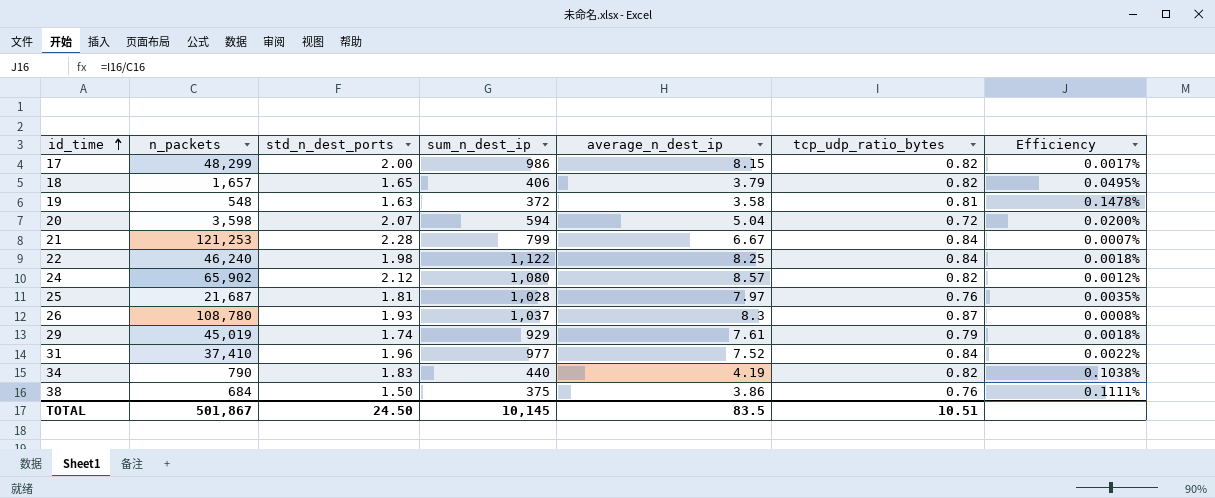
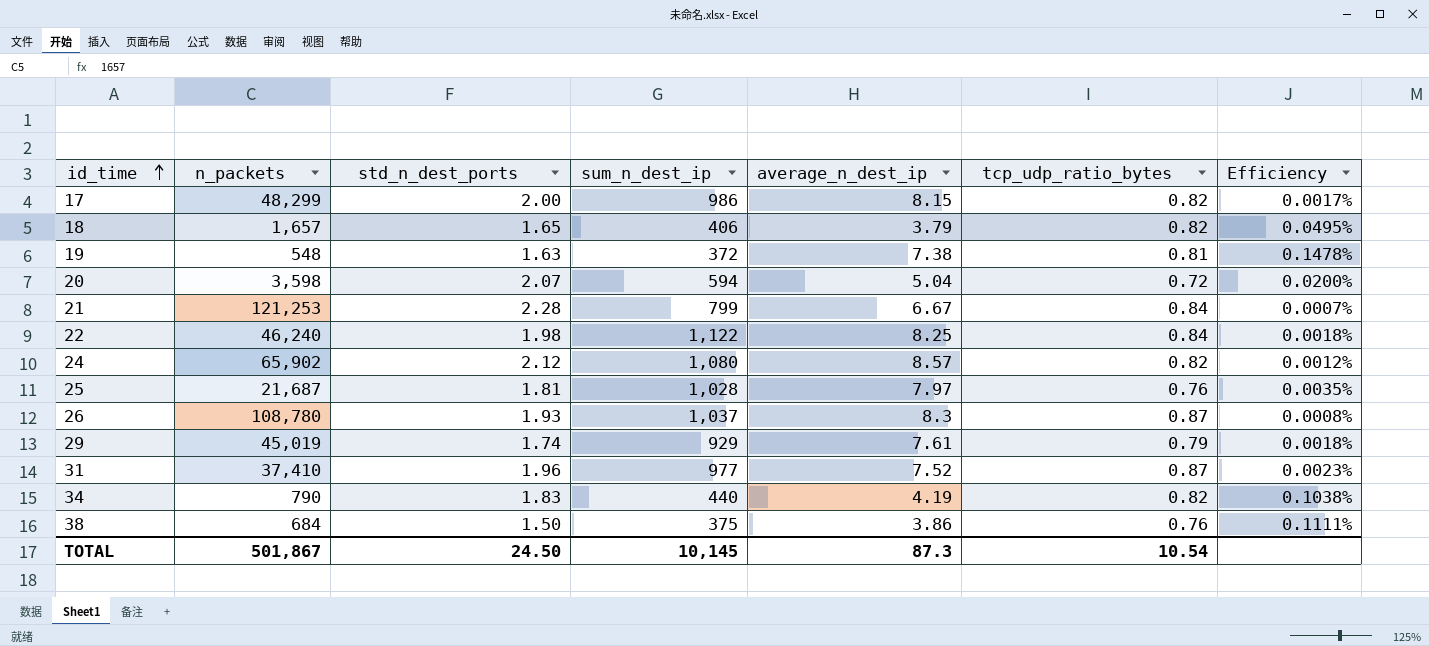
19 | average_n_dest_ip: 3.58 -> 7.38
31 | tcp_udp_ratio_bytes: 0.84 -> 0.87
31 | Efficiency: 0.0022% -> 0.0023%
TOTAL | average_n_dest_ip: 83.5 -> 87.3
TOTAL | tcp_udp_ratio_bytes: 10.51 -> 10.54

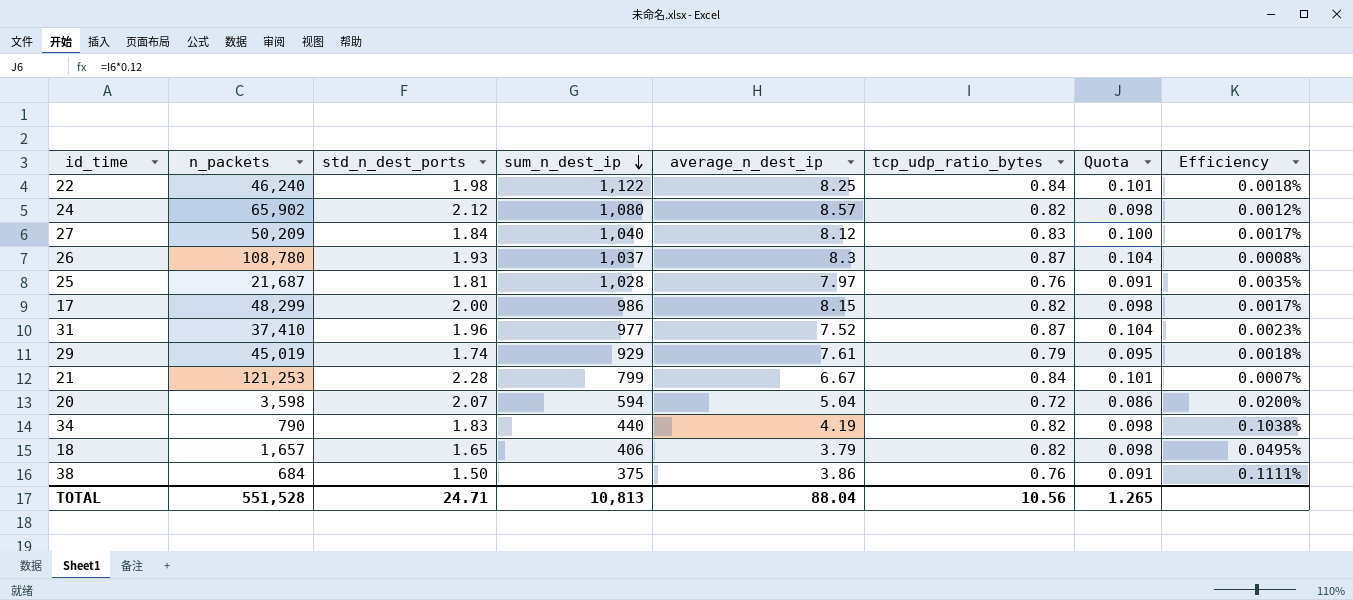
row order: id_time ascending -> sum_n_dest_ip descending
column Quota | formula: none -> [tcp_udp_ratio_bytes] * 0.12
row 19: 548 | 1.63 | 372 | 7.38 | 0.81 | 0.1478% -> none
row 27: none -> 50,209 | 1.84 | 1,040 | 8.12 | 0.83 | 0.100 | 0.0017%
TOTAL | n_packets: 501,867 -> 551,528
TOTAL | std_n_dest_ports: 24.50 -> 24.71
TOTAL | sum_n_dest_ip: 10,145 -> 10,813
TOTAL | average_n_dest_ip: 87.3 -> 88.04
TOTAL | tcp_udp_ratio_bytes: 10.54 -> 10.56

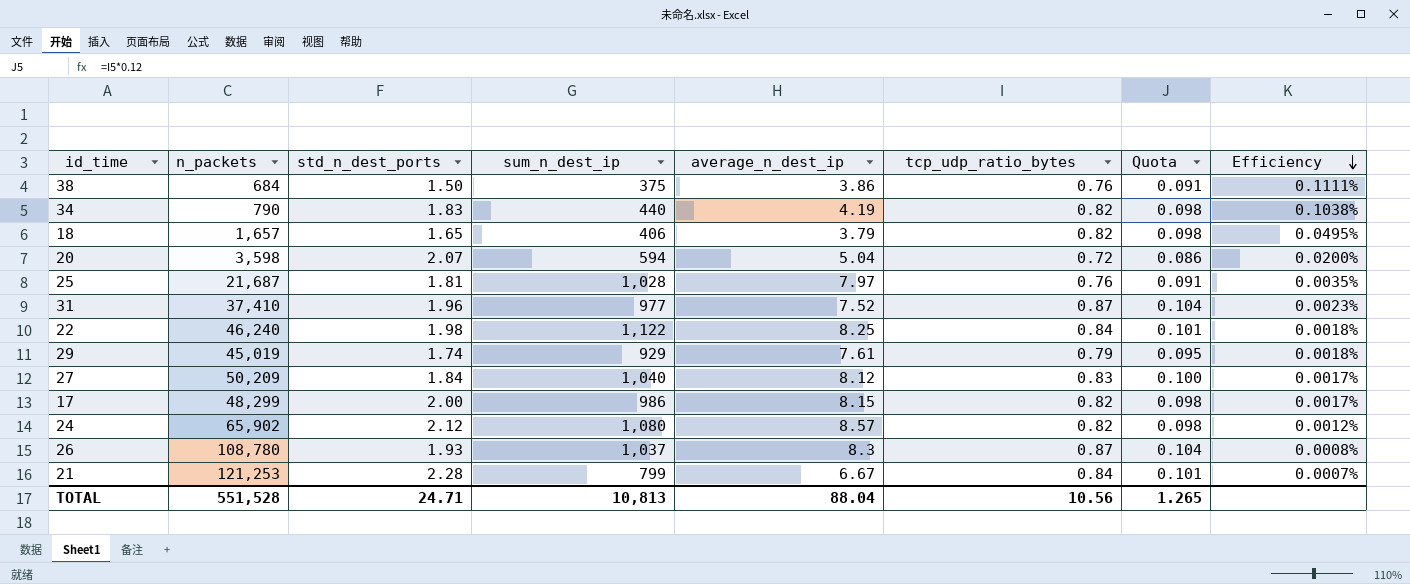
row order: sum_n_dest_ip descending -> Efficiency descending

